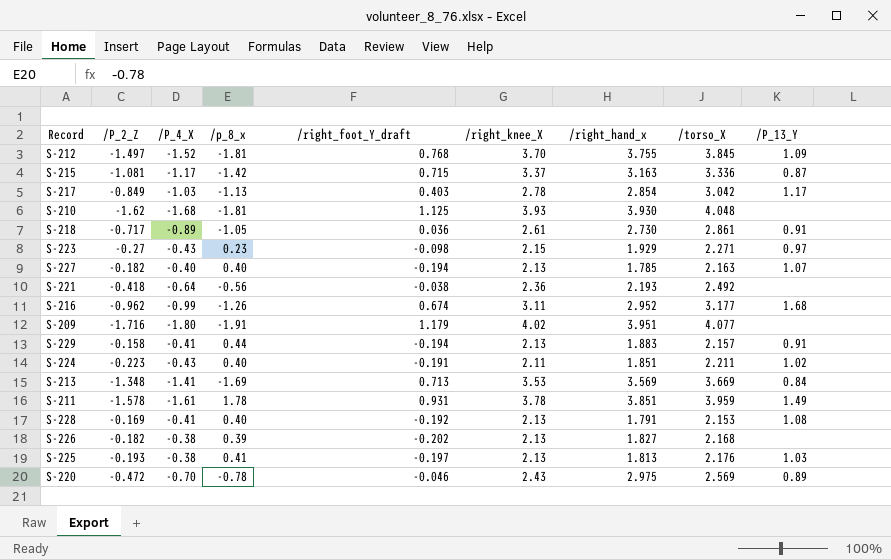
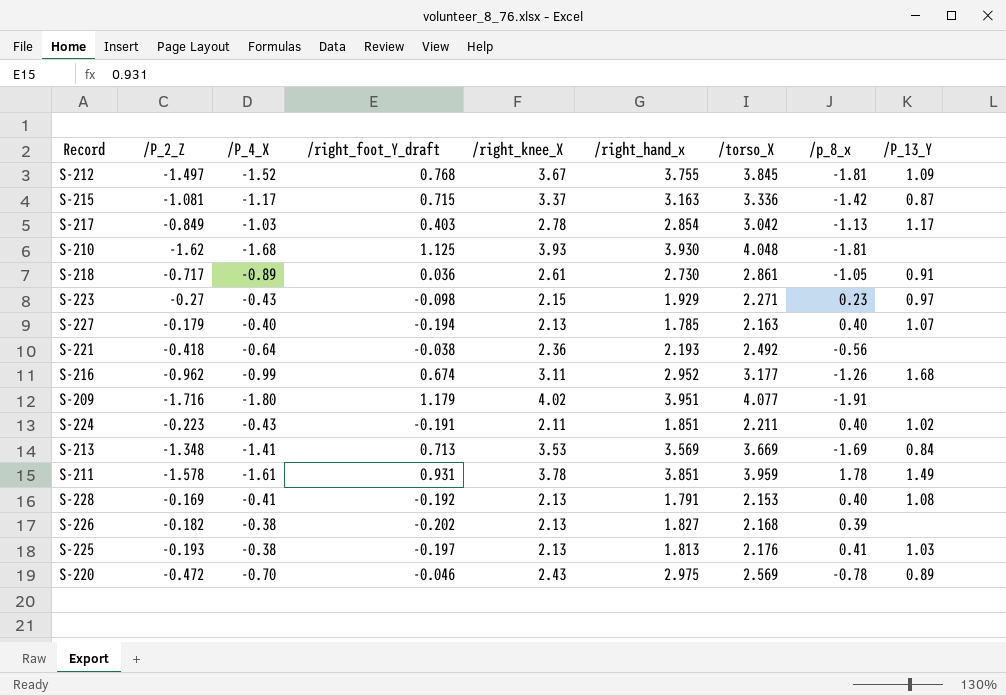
column /p_8_x | position: 4 -> 8
row S-229: -0.158 | -0.41 | 0.44 | -0.194 | 2.13 | 1.883 | 2.157 | 0.91 -> none
S-212 | /right_knee_X: 3.70 -> 3.67
S-227 | /P_2_Z: -0.182 -> -0.179

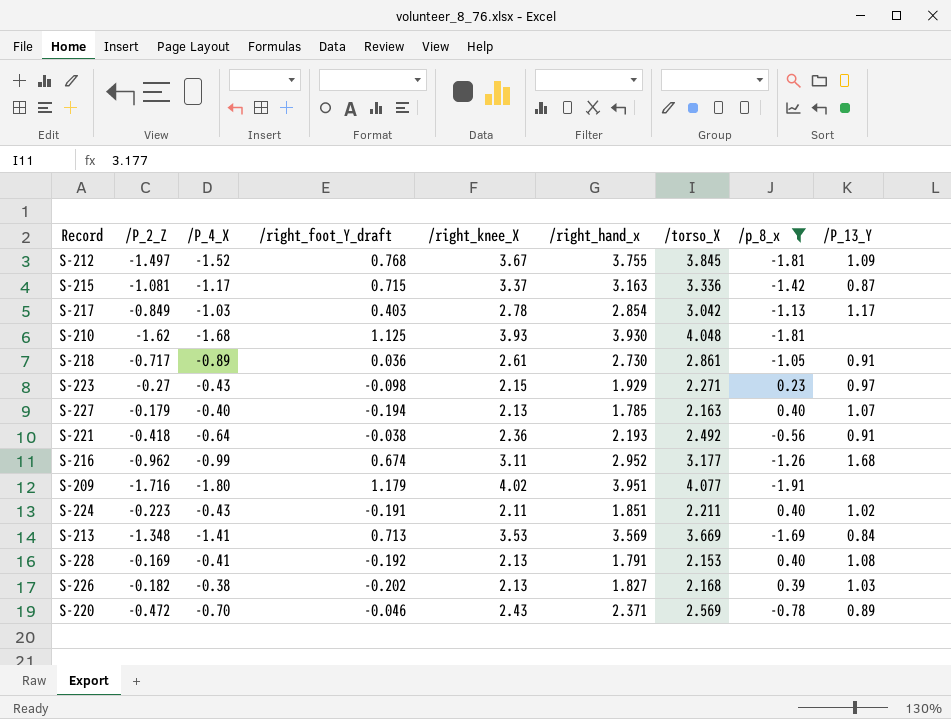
filter: none -> /p_8_x <= 0.40
S-221 | /P_13_Y: none -> 0.91
S-226 | /P_13_Y: none -> 1.03
S-220 | /right_hand_x: 2.975 -> 2.371

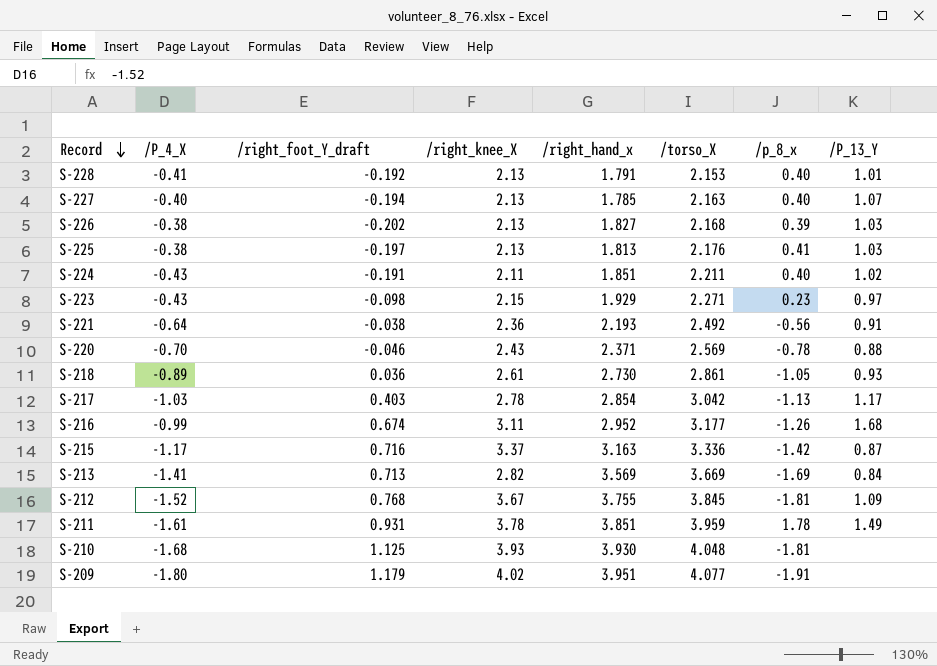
filter: /p_8_x <= 0.40 -> none
row order: none -> Record descending
column /P_2_Z | position: 2 -> none
S-228 | /P_13_Y: 1.08 -> 1.01
S-220 | /P_13_Y: 0.89 -> 0.88
S-218 | /P_13_Y: 0.91 -> 0.93
S-215 | /right_foot_Y_draft: 0.715 -> 0.716
S-213 | /right_knee_X: 3.53 -> 2.82

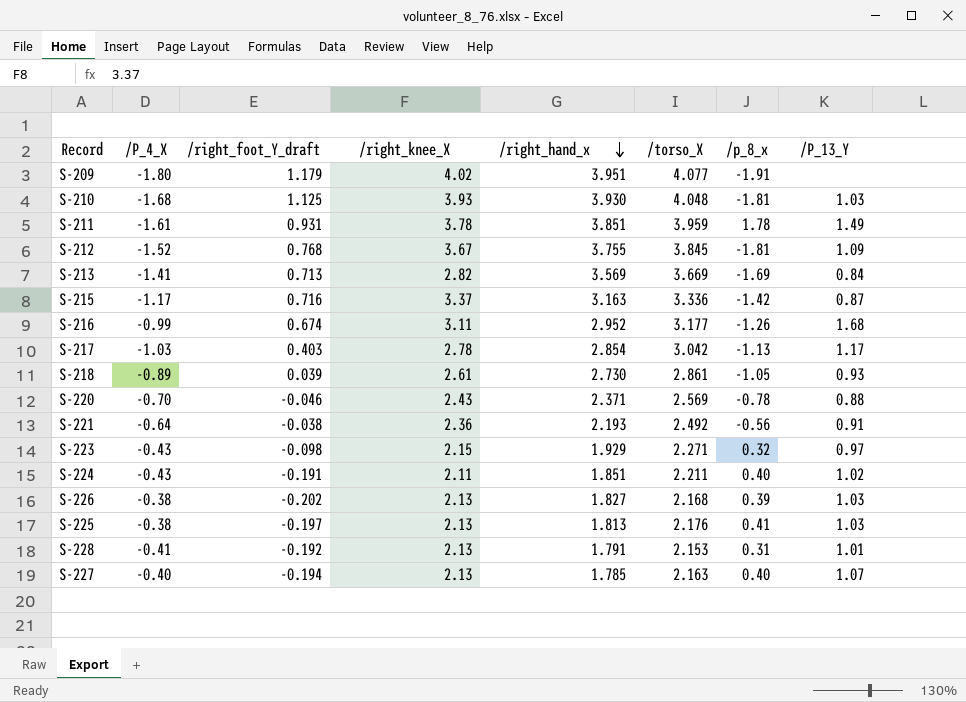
row order: Record descending -> /right_hand_x descending
S-210 | /P_13_Y: none -> 1.03
S-218 | /right_foot_Y_draft: 0.036 -> 0.039
S-223 | /p_8_x: 0.23 -> 0.32
S-228 | /p_8_x: 0.40 -> 0.31

